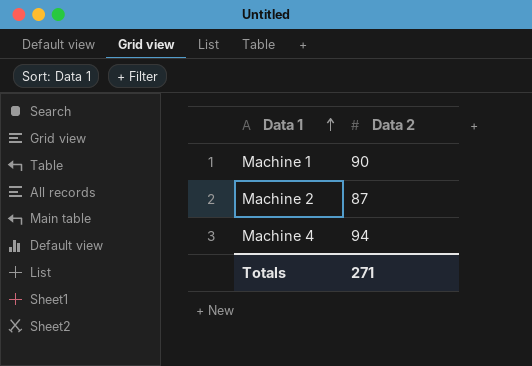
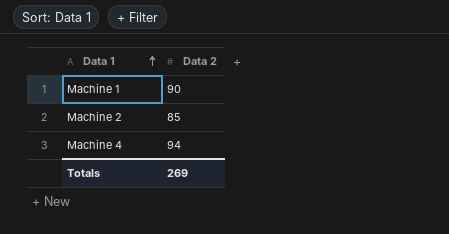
Machine 2 | Data 2: 87 -> 85
Totals | Data 2: 271 -> 269

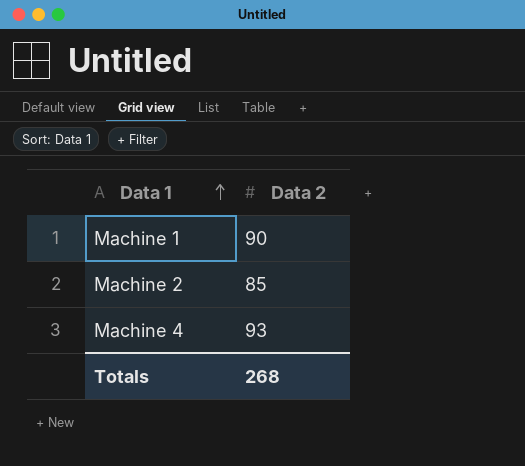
Machine 4 | Data 2: 94 -> 93
Totals | Data 2: 269 -> 268

